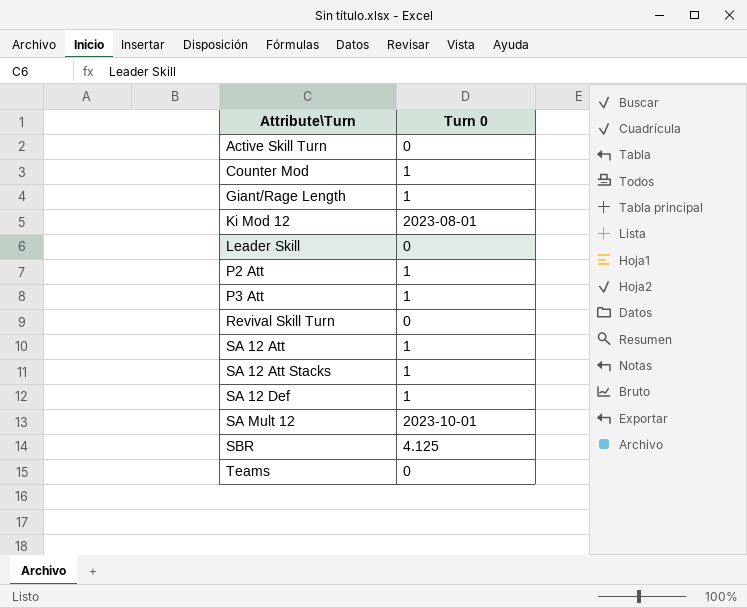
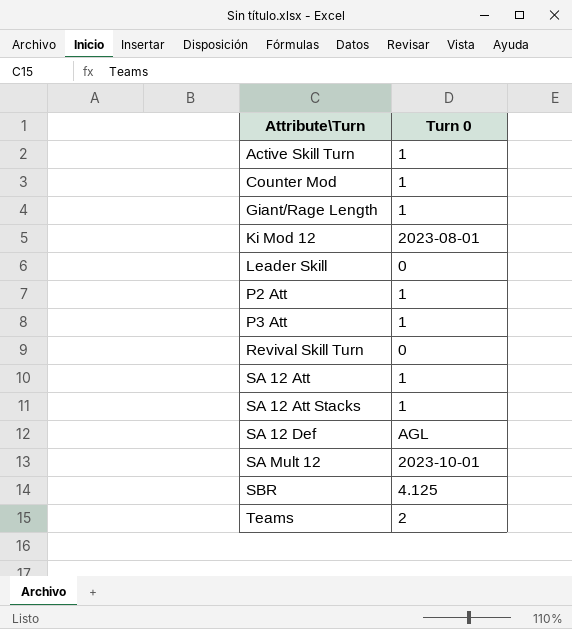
Active Skill Turn | Turn 0: 0 -> 1
SA 12 Def | Turn 0: 1 -> AGL
Teams | Turn 0: 0 -> 2

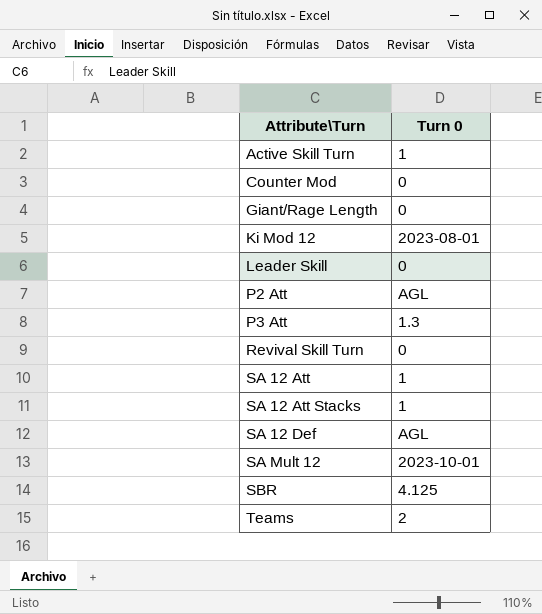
Counter Mod | Turn 0: 1 -> 0
Giant/Rage Length | Turn 0: 1 -> 0
P2 Att | Turn 0: 1 -> AGL
P3 Att | Turn 0: 1 -> 1.3

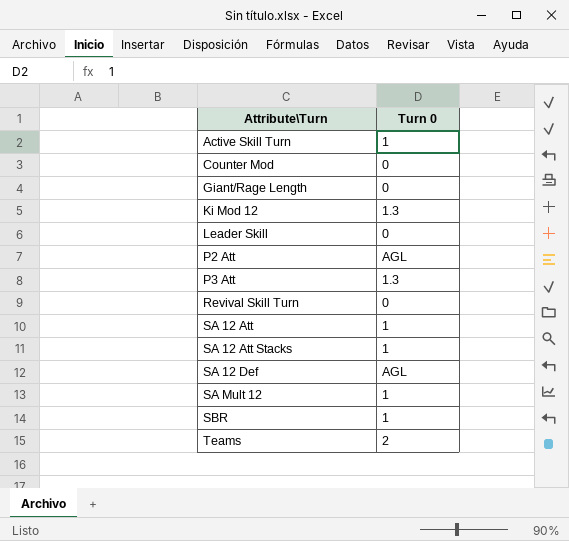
Ki Mod 12 | Turn 0: 2023-08-01 -> 1.3
SA Mult 12 | Turn 0: 2023-10-01 -> 1
SBR | Turn 0: 4.125 -> 1

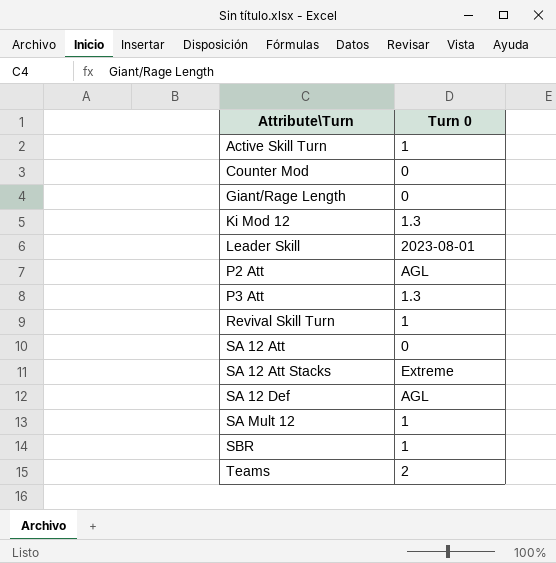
Leader Skill | Turn 0: 0 -> 2023-08-01
Revival Skill Turn | Turn 0: 0 -> 1
SA 12 Att | Turn 0: 1 -> 0
SA 12 Att Stacks | Turn 0: 1 -> Extreme

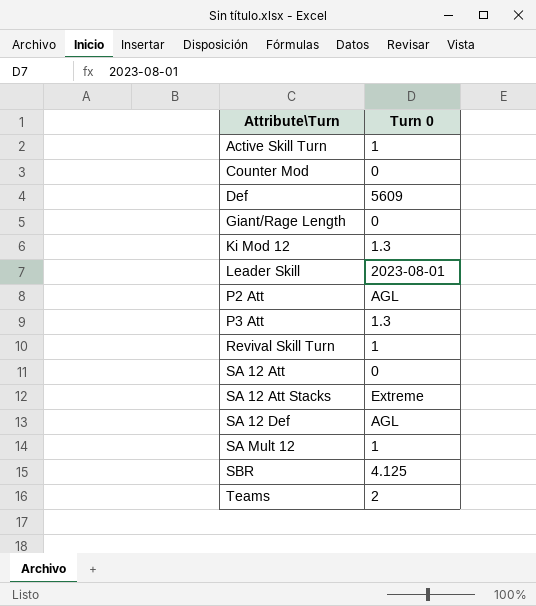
row Def: none -> 5609
SBR | Turn 0: 1 -> 4.125

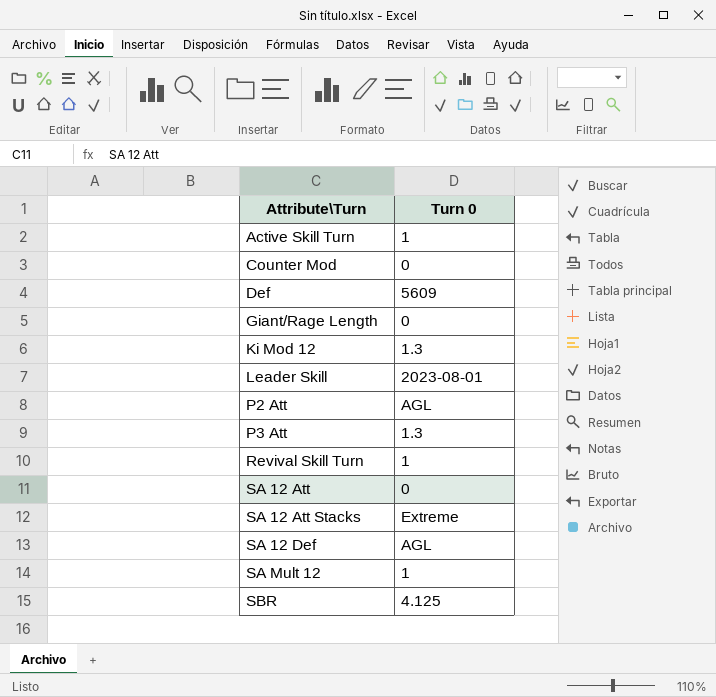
row Teams: 2 -> none

